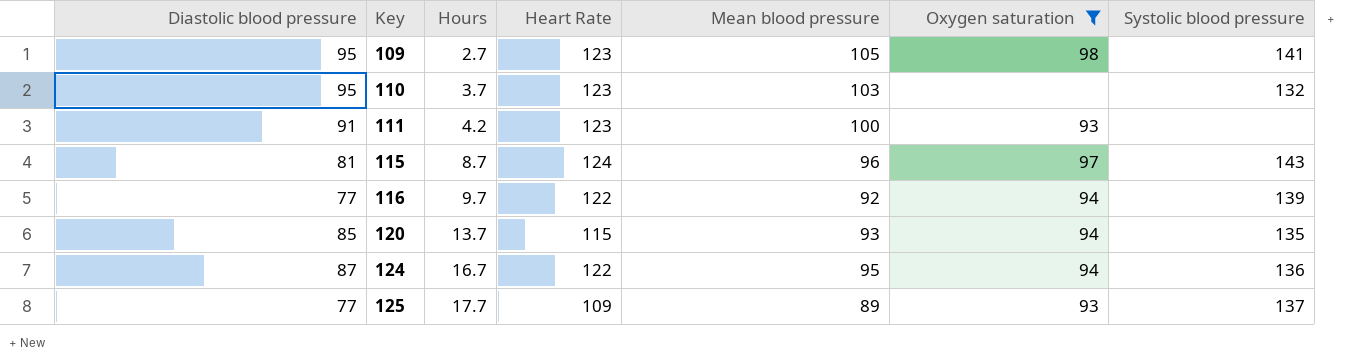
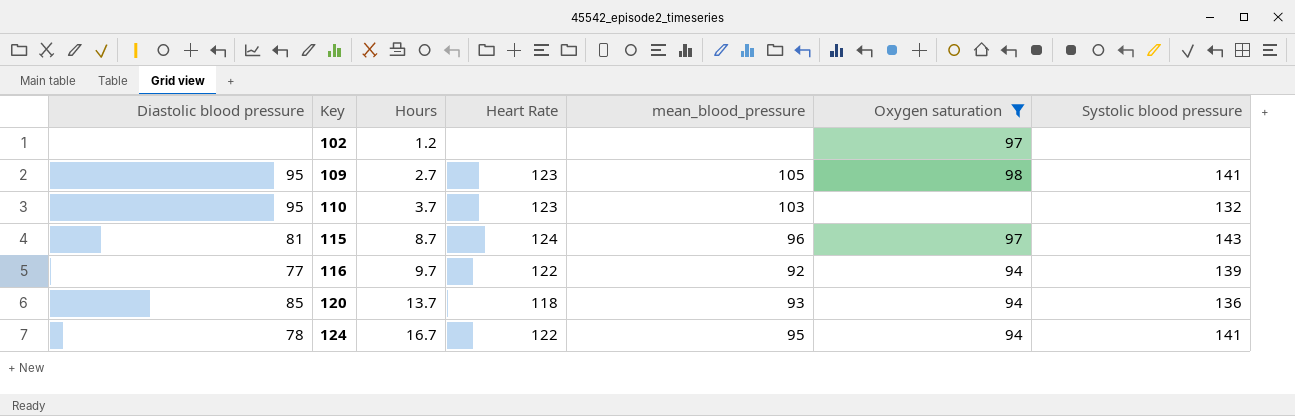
column name: Mean blood pressure -> mean_blood_pressure
row 111: 91 | 4.2 | 123 | 100 | 93 | none -> none
row 125: 77 | 17.7 | 109 | 89 | 93 | 137 -> none
row 102: none -> none | 1.2 | none | none | 97 | none
120 | Heart Rate: 115 -> 118
120 | Systolic blood pressure: 135 -> 136
124 | Diastolic blood pressure: 87 -> 78
124 | Systolic blood pressure: 136 -> 141

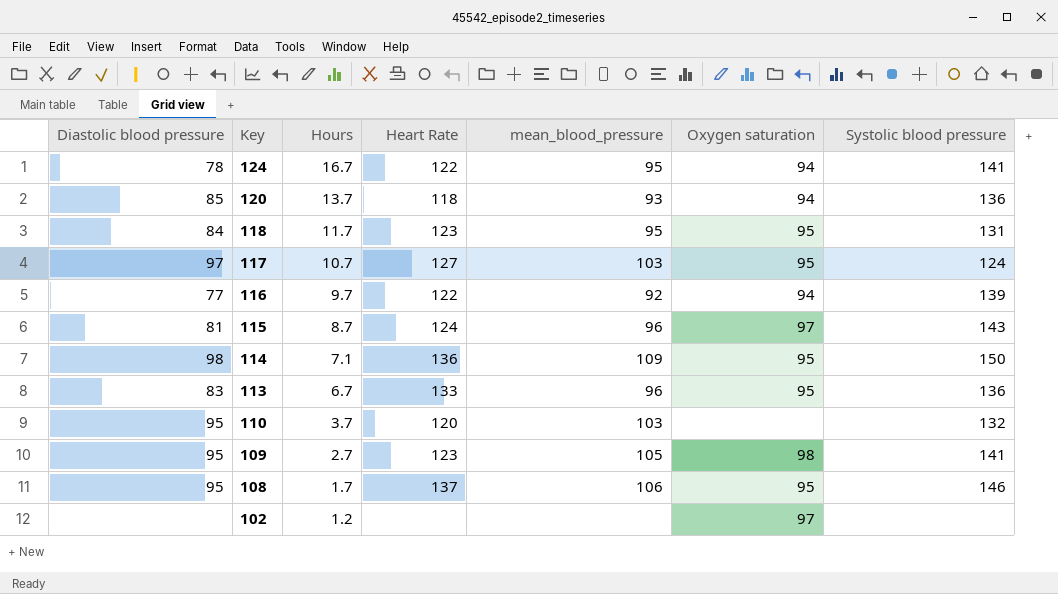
filter: Oxygen saturation != 95 -> none
row order: Key ascending -> Key descending
110 | Heart Rate: 123 -> 120

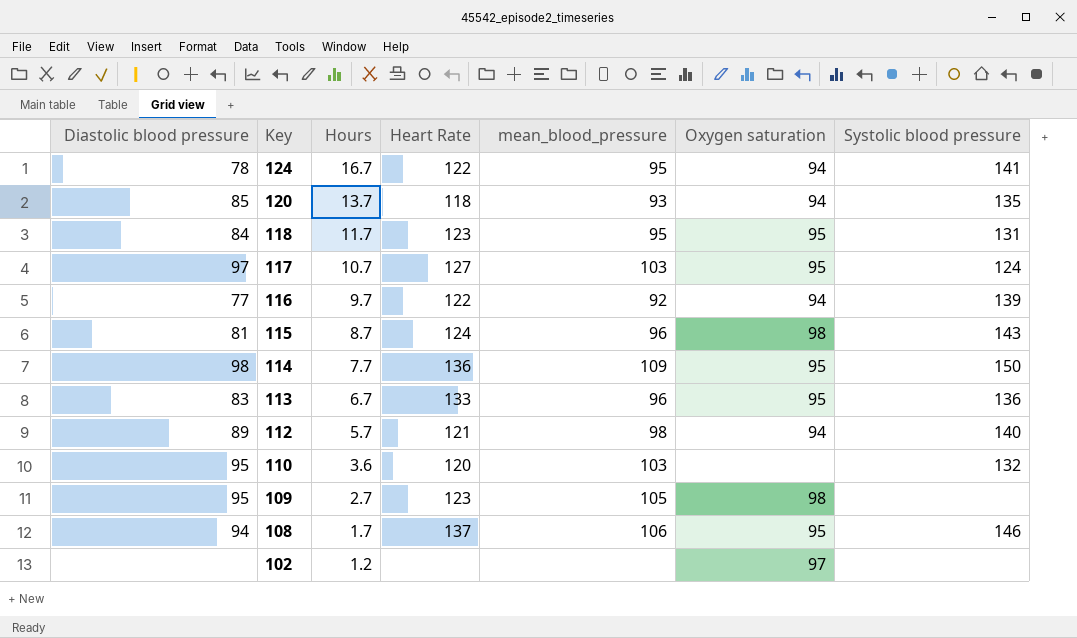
120 | Systolic blood pressure: 136 -> 135
115 | Oxygen saturation: 97 -> 98
114 | Hours: 7.1 -> 7.7
row 112: none -> 89 | 5.7 | 121 | 98 | 94 | 140
110 | Hours: 3.7 -> 3.6
109 | Systolic blood pressure: 141 -> none
108 | Diastolic blood pressure: 95 -> 94

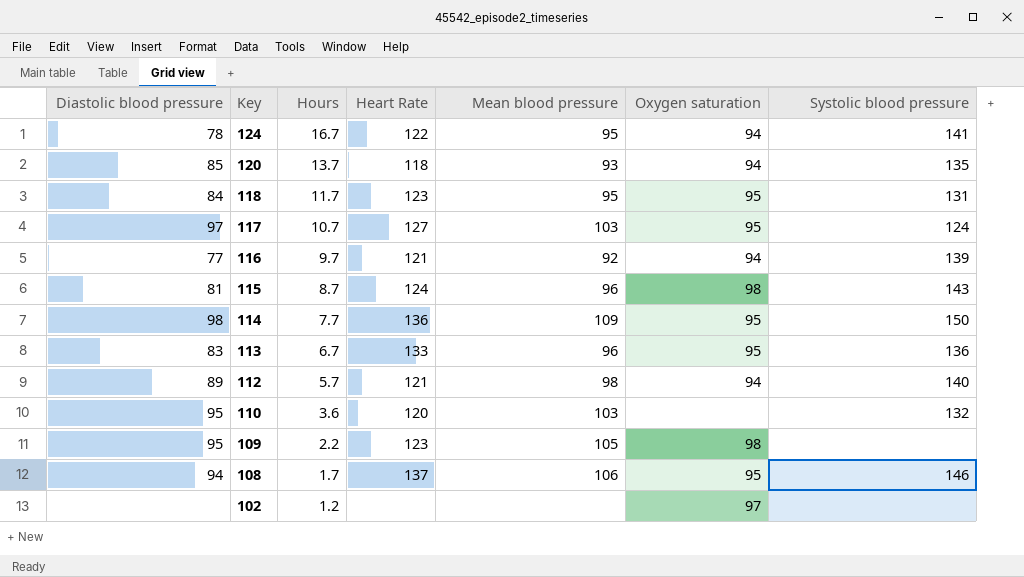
column name: mean_blood_pressure -> Mean blood pressure
116 | Heart Rate: 122 -> 121
109 | Hours: 2.7 -> 2.2

